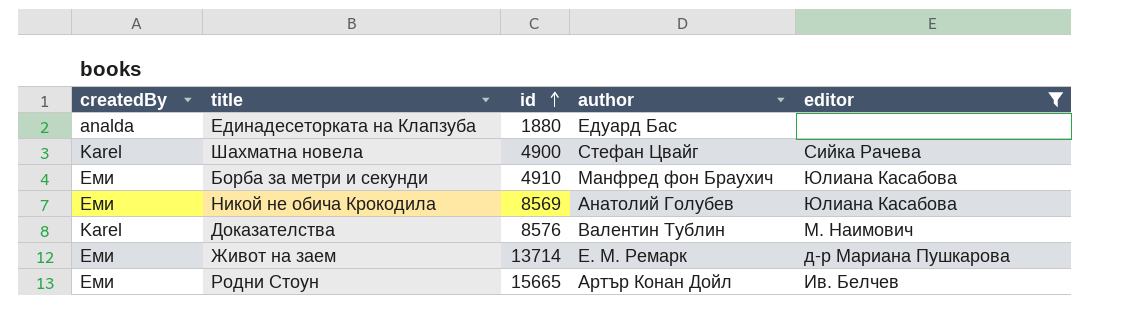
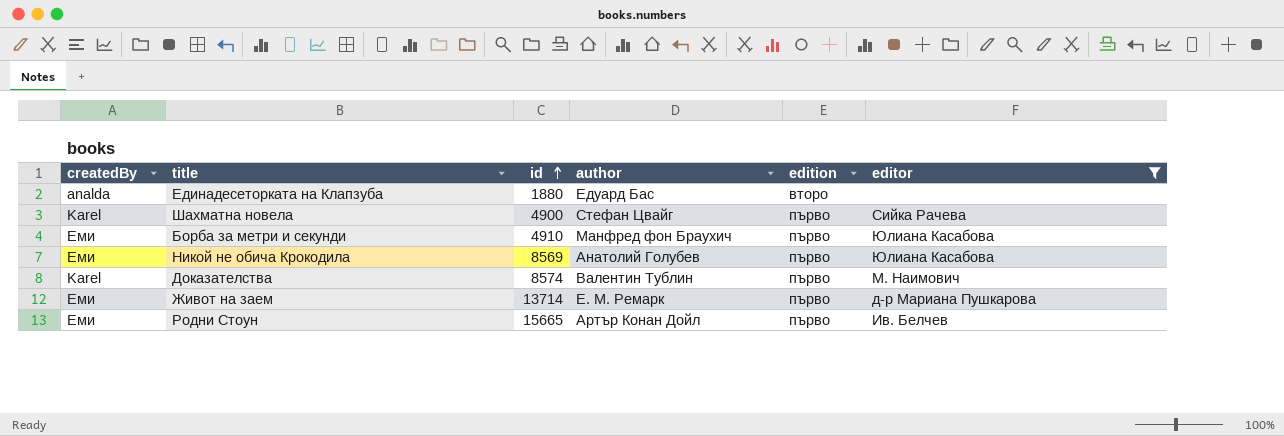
column edition | position: none -> 5
Доказателства | id: 8576 -> 8574

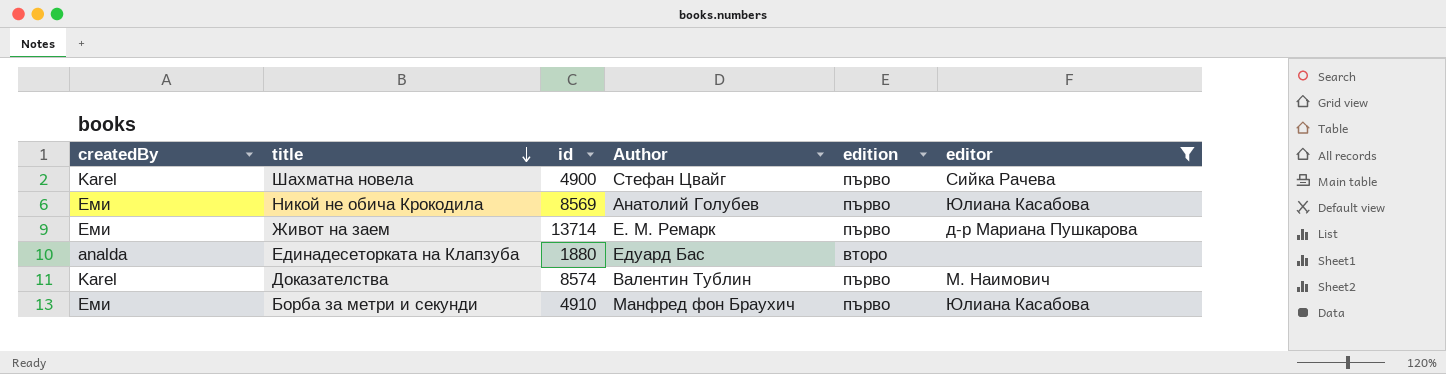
row order: id ascending -> title descending
column name: author -> Author
row Родни Стоун: Еми | 15665 | Артър Конан Дойл | първо | Ив. Белчев -> none

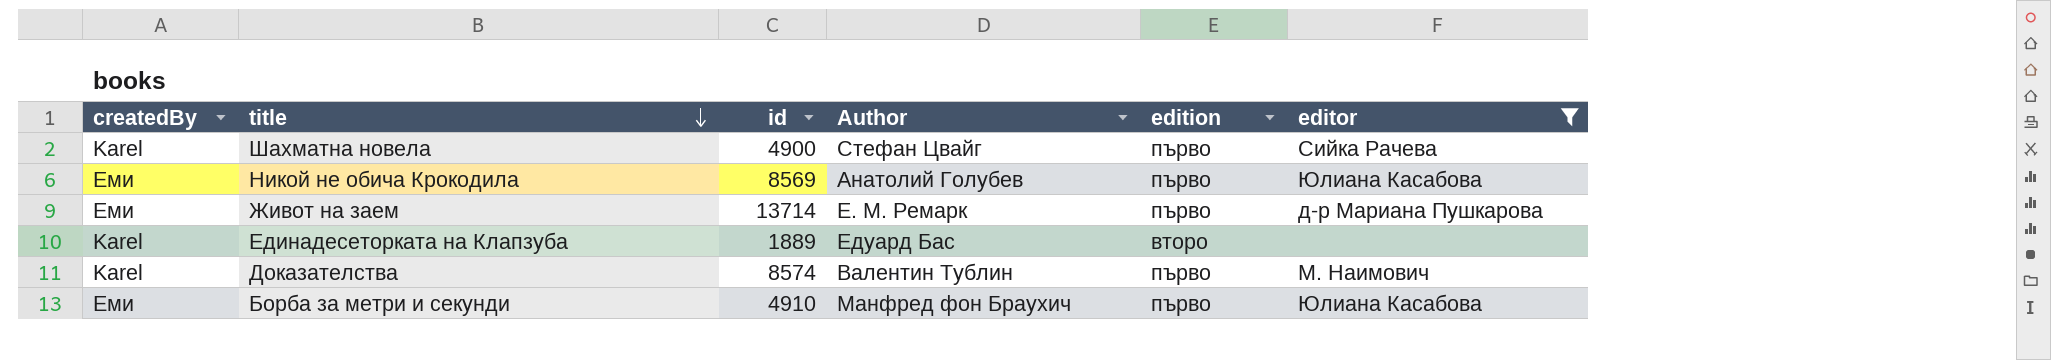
Единадесеторката на Клапзуба | createdBy: analda -> Karel
Единадесеторката на Клапзуба | id: 1880 -> 1889

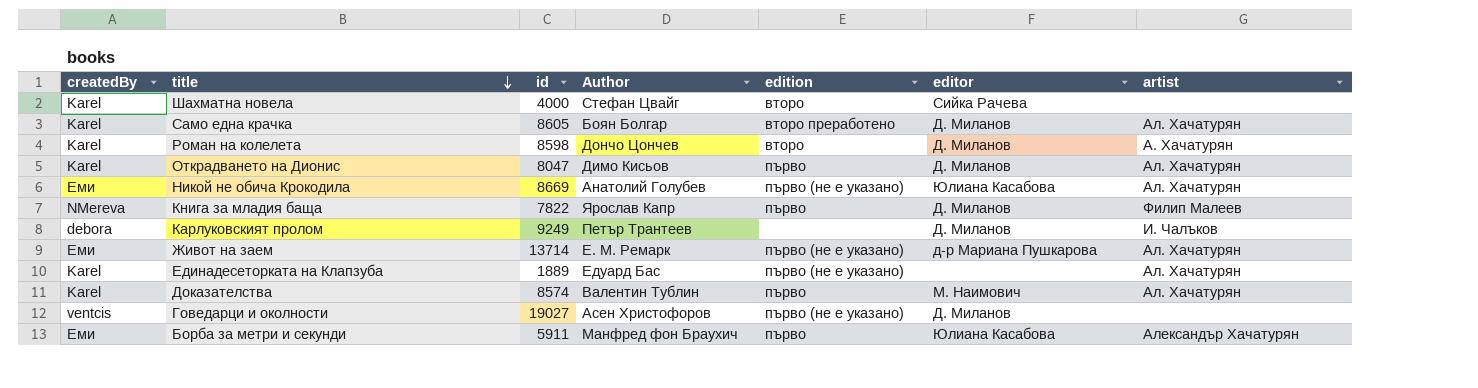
filter: editor != Д. Миланов -> none
column artist | position: none -> 7
Шахматна новела | id: 4900 -> 4000
Шахматна новела | edition: първо -> второ
Никой не обича Крокодила | id: 8569 -> 8669
Никой не обича Крокодила | edition: първо -> първо (не е указано)
Живот на заем | edition: първо -> първо (не е указано)
Единадесеторката на Клапзуба | edition: второ -> първо (не е указано)
Борба за метри и секунди | id: 4910 -> 5911

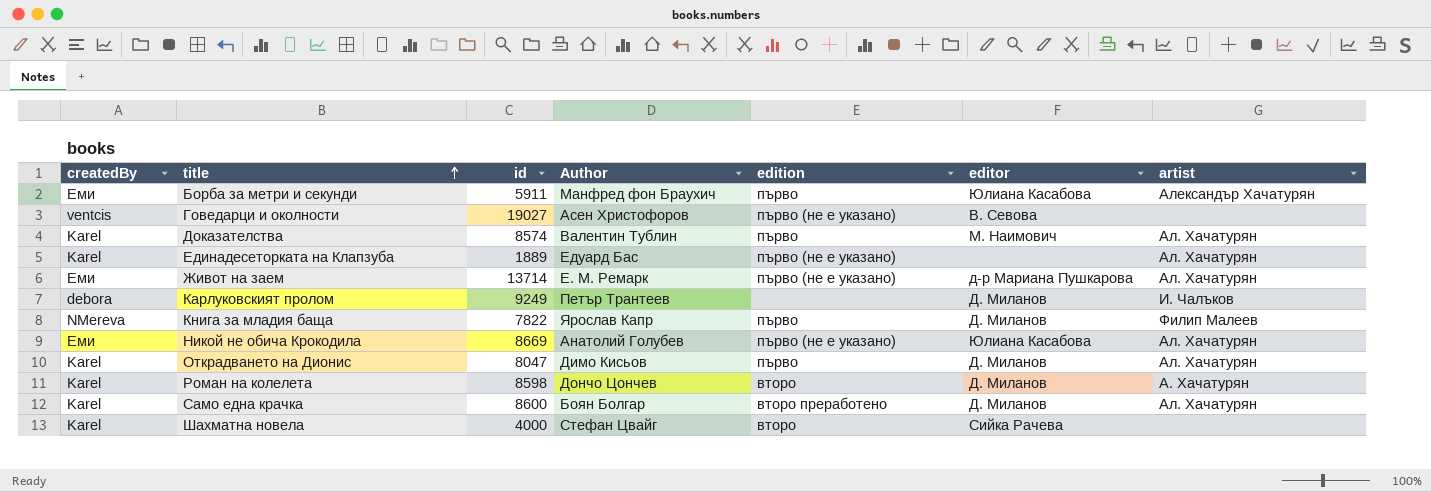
row order: title descending -> title ascending
Говедарци и околности | editor: Д. Миланов -> В. Севова
Само една крачка | id: 8605 -> 8600

